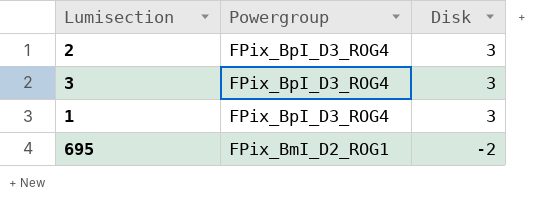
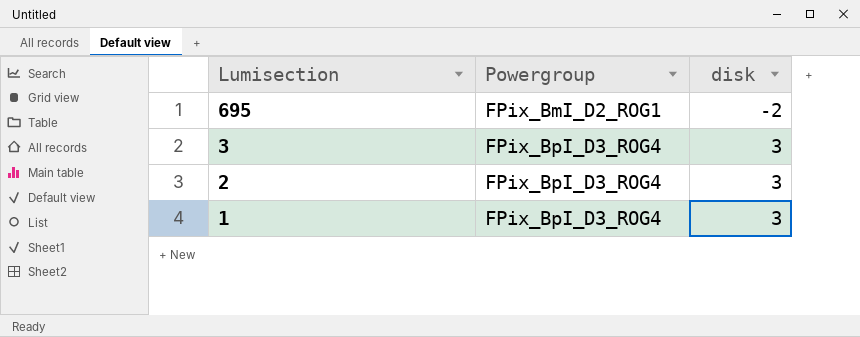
row order: Powergroup descending -> Lumisection descending
column name: Disk -> disk

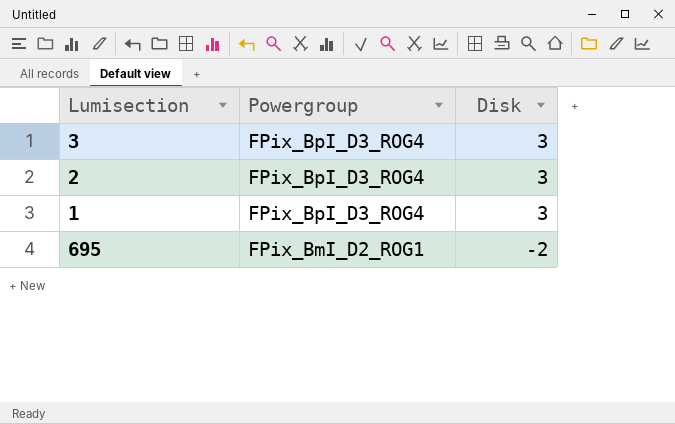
row order: Lumisection descending -> Powergroup descending
column name: disk -> Disk

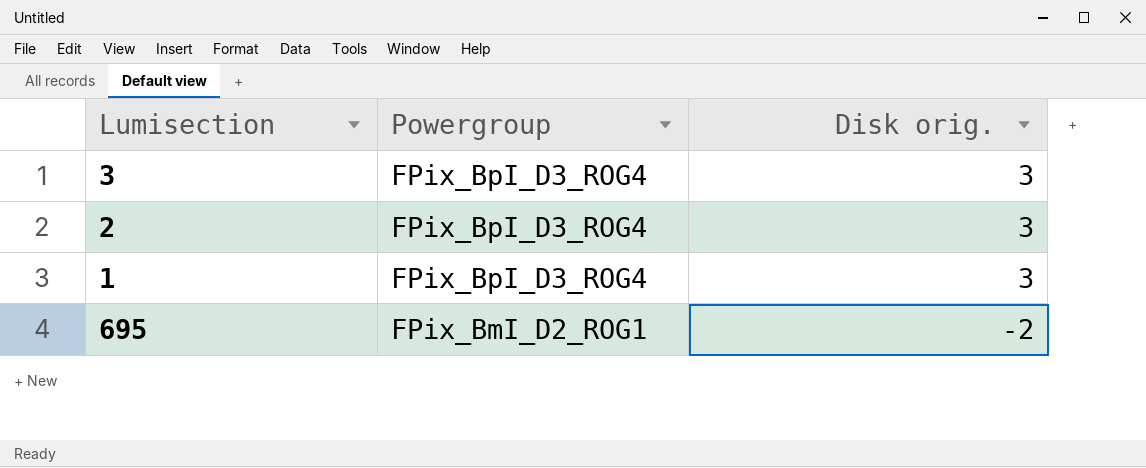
column name: Disk -> Disk orig.

